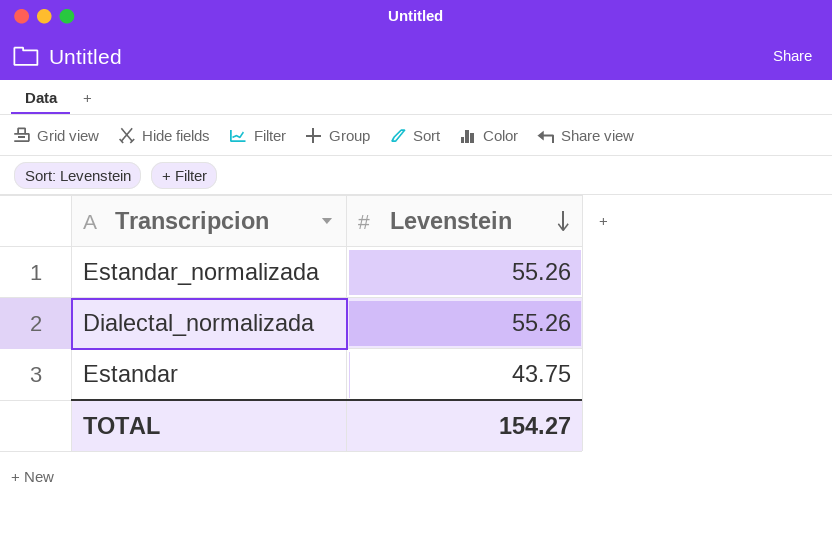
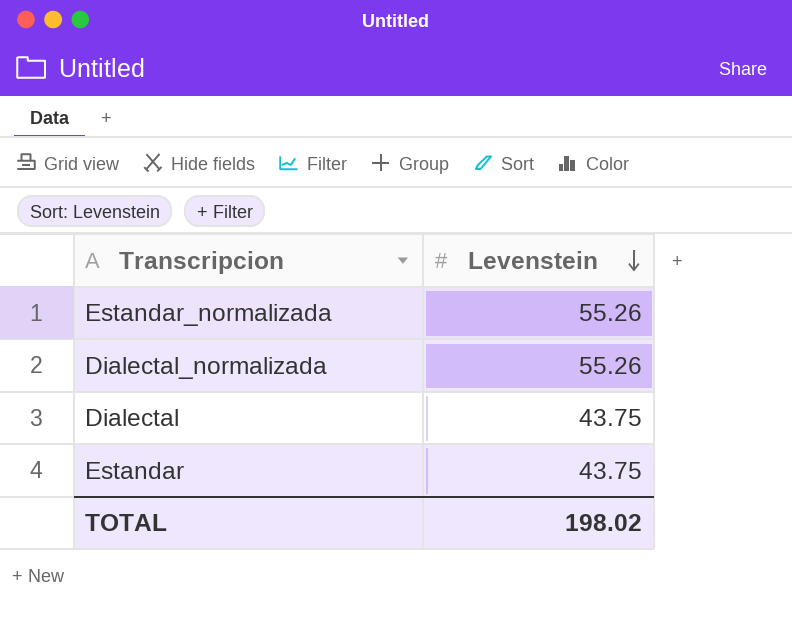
row Dialectal: none -> 43.75
TOTAL | Levenstein: 154.27 -> 198.02

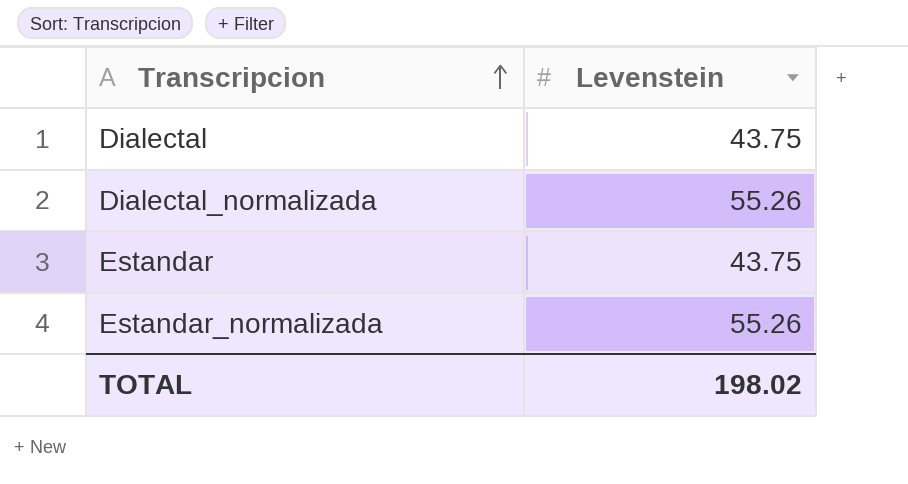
row order: Levenstein descending -> Transcripcion ascending

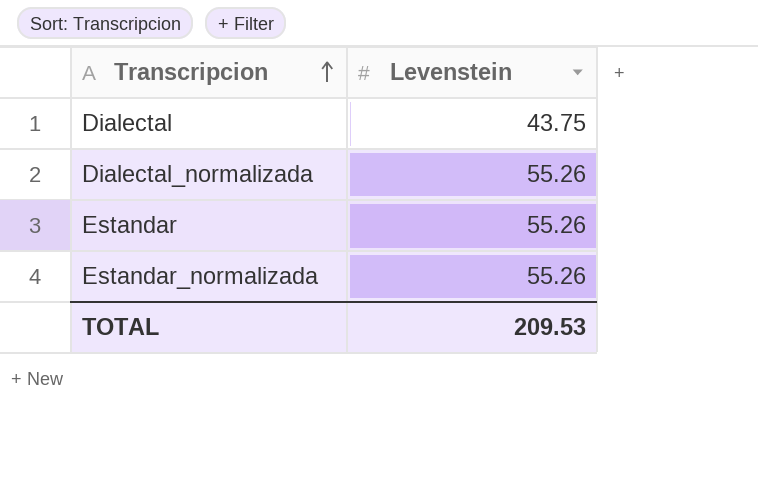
Estandar | Levenstein: 43.75 -> 55.26
TOTAL | Levenstein: 198.02 -> 209.53

